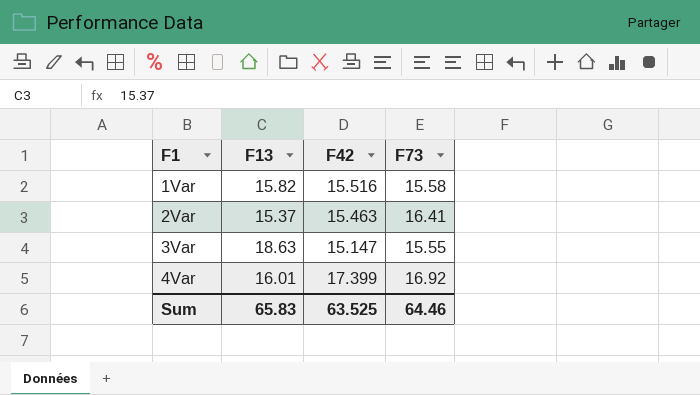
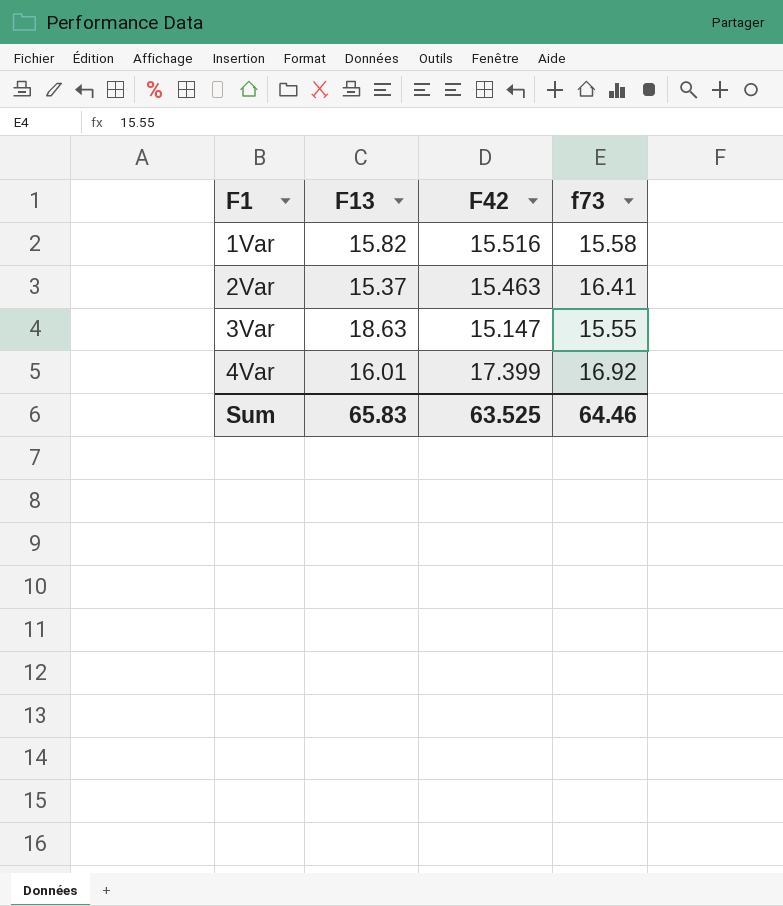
column name: F73 -> f73

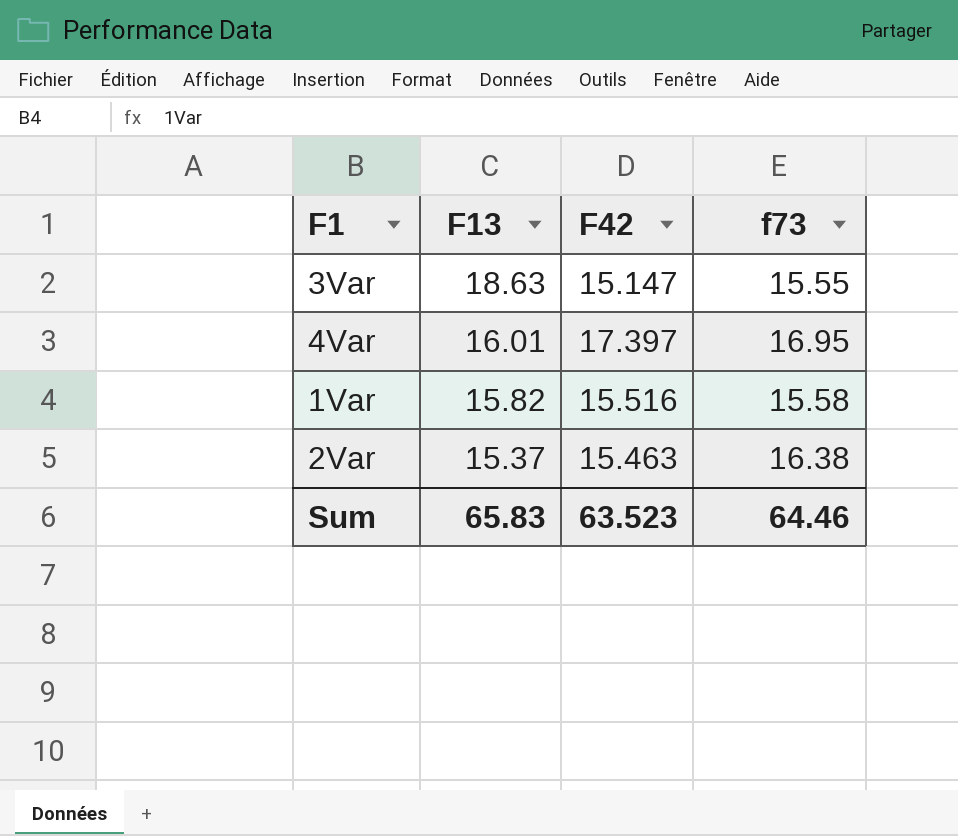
row order: F1 ascending -> F13 descending
4Var | F42: 17.399 -> 17.397
4Var | f73: 16.92 -> 16.95
2Var | f73: 16.41 -> 16.38
Sum | F42: 63.525 -> 63.523

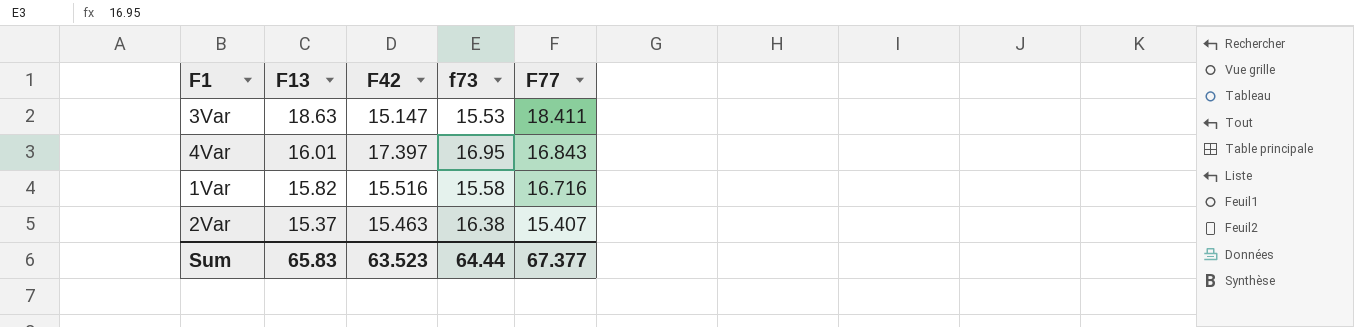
column F77 | position: none -> 5
3Var | f73: 15.55 -> 15.53
Sum | f73: 64.46 -> 64.44

